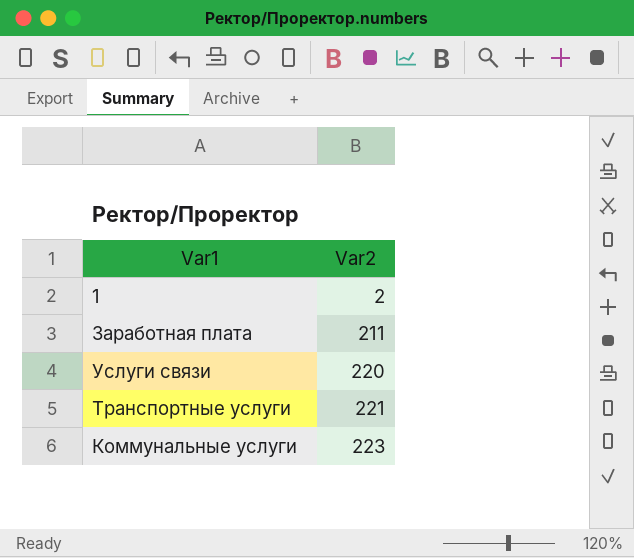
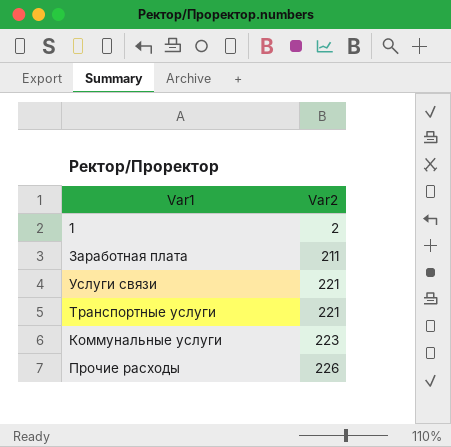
Услуги связи | Var2: 220 -> 221
row Прочие расходы: none -> 226

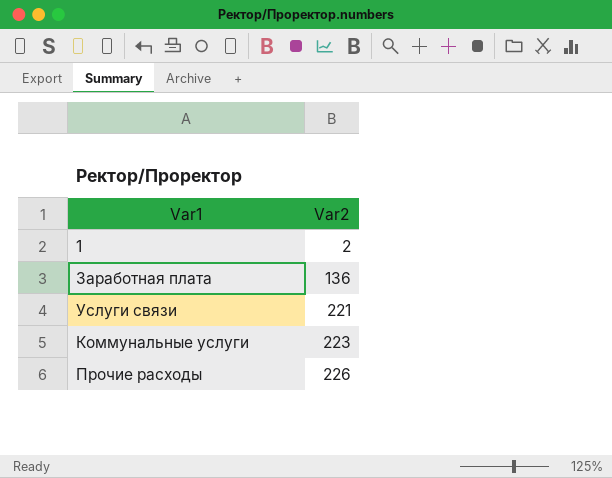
row Транспортные услуги: 221 -> none
Заработная плата | Var2: 211 -> 136

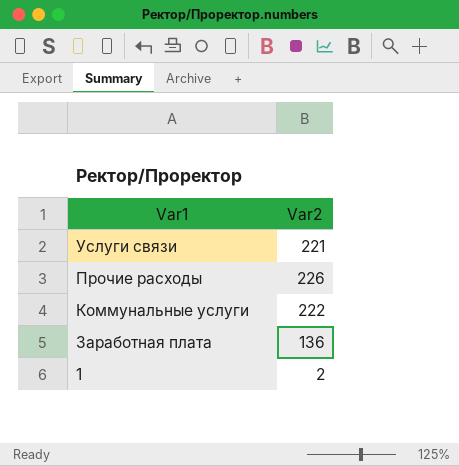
row order: Var2 ascending -> Var1 descending
Коммунальные услуги | Var2: 223 -> 222

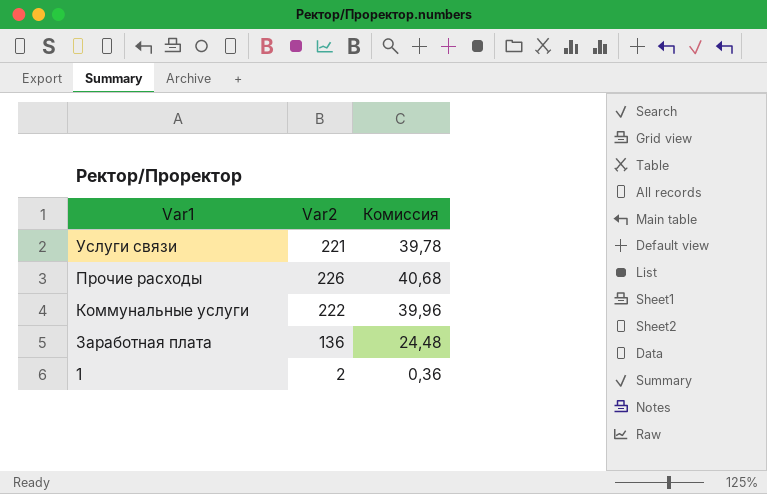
column Комиссия | formula: none -> [Var2] * 0,18

